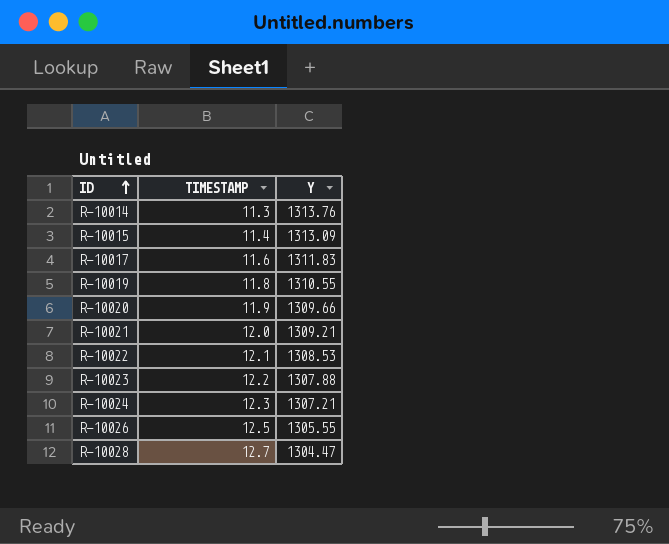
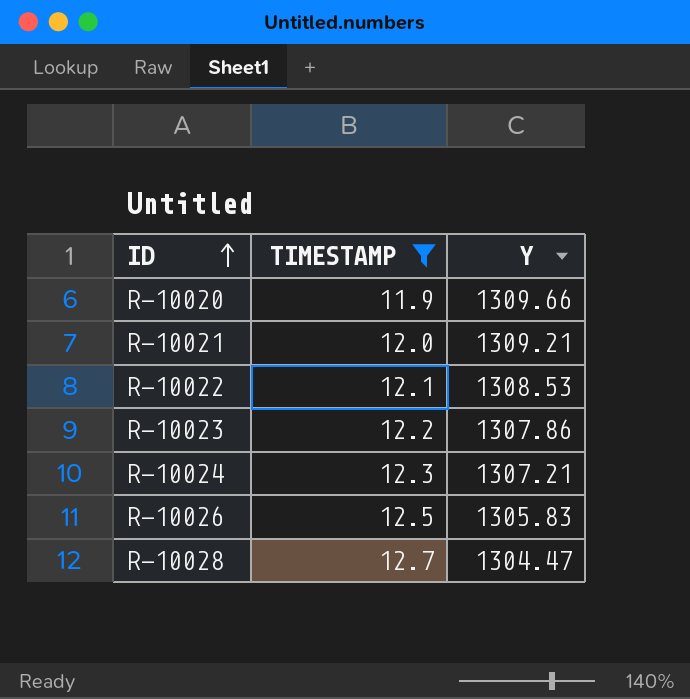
filter: none -> TIMESTAMP >= 11.9
R-10023 | Y: 1307.88 -> 1307.86
R-10026 | Y: 1305.55 -> 1305.83

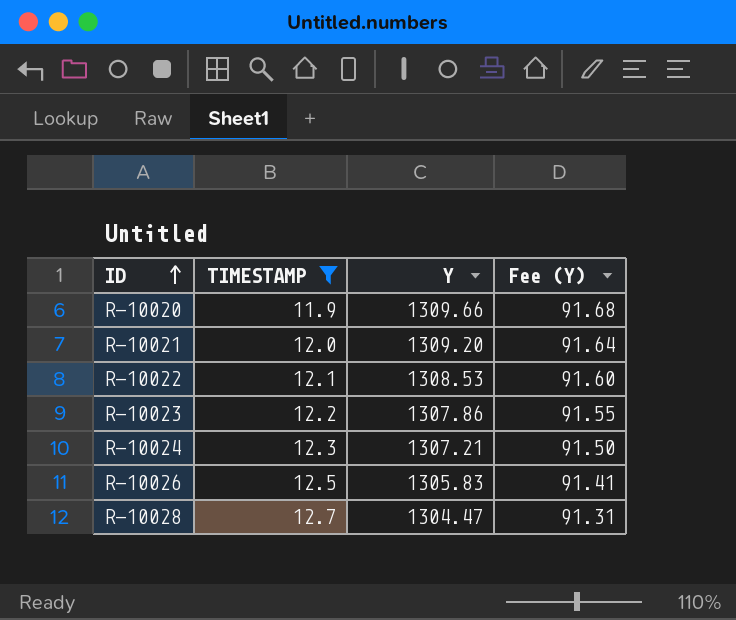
column Fee (Y) | formula: none -> [Y] * 0.07
R-10021 | Y: 1309.21 -> 1309.20

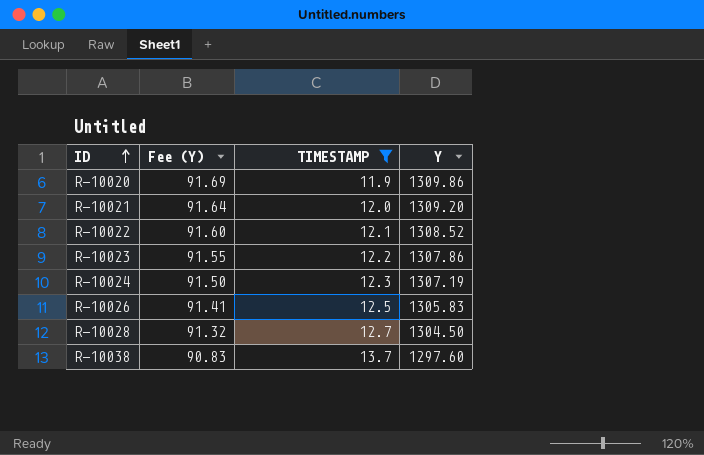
column Fee (Y) | position: 4 -> 2
R-10020 | Fee (Y): 91.68 -> 91.69
R-10020 | Y: 1309.66 -> 1309.86
R-10022 | Y: 1308.53 -> 1308.52
R-10024 | Y: 1307.21 -> 1307.19
R-10028 | Fee (Y): 91.31 -> 91.32
R-10028 | Y: 1304.47 -> 1304.50
row R-10038: none -> 90.83 | 13.7 | 1297.60

